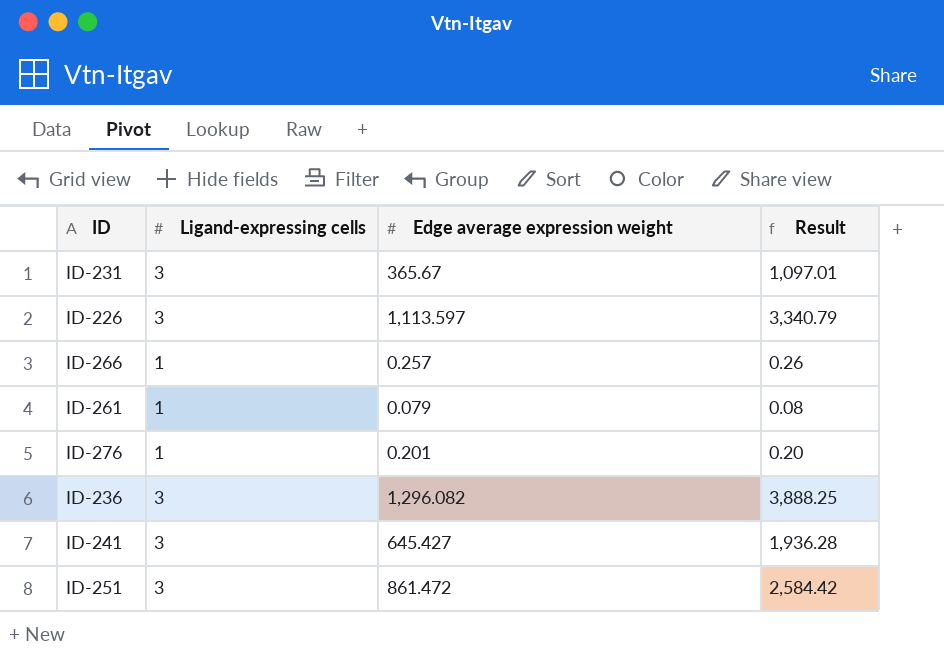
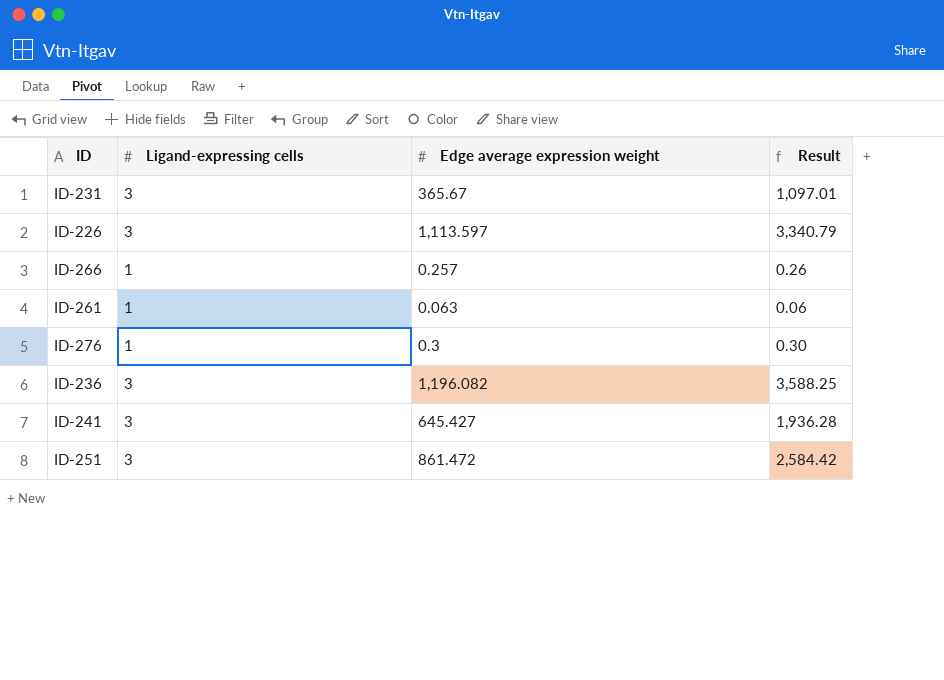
ID-261 | Edge average expression weight: 0.079 -> 0.063
ID-261 | Result: 0.08 -> 0.06
ID-276 | Edge average expression weight: 0.201 -> 0.3
ID-276 | Result: 0.20 -> 0.30
ID-236 | Edge average expression weight: 1,296.082 -> 1,196.082
ID-236 | Result: 3,888.25 -> 3,588.25

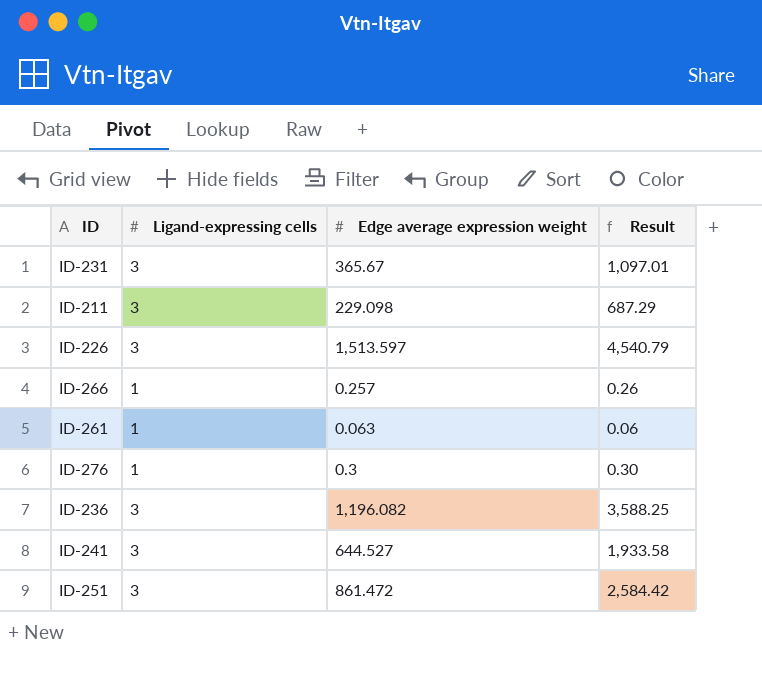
row ID-211: none -> 3 | 229.098 | 687.29
ID-226 | Edge average expression weight: 1,113.597 -> 1,513.597
ID-226 | Result: 3,340.79 -> 4,540.79
ID-241 | Edge average expression weight: 645.427 -> 644.527
ID-241 | Result: 1,936.28 -> 1,933.58

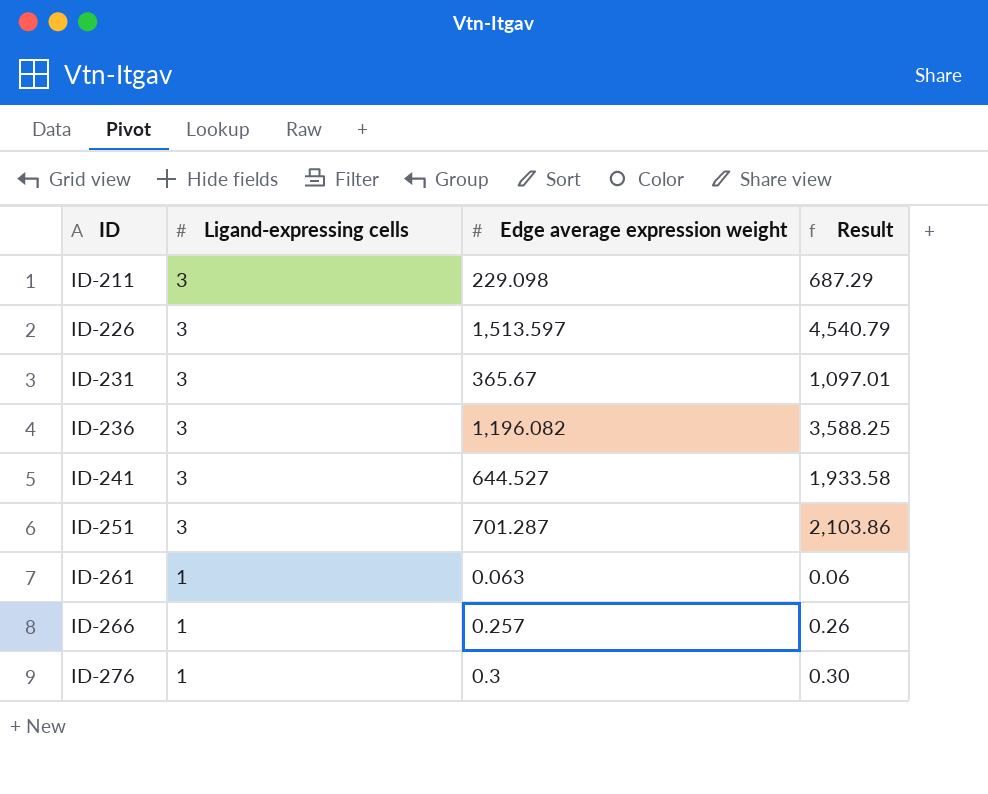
row order: none -> ID ascending
ID-251 | Edge average expression weight: 861.472 -> 701.287
ID-251 | Result: 2,584.42 -> 2,103.86

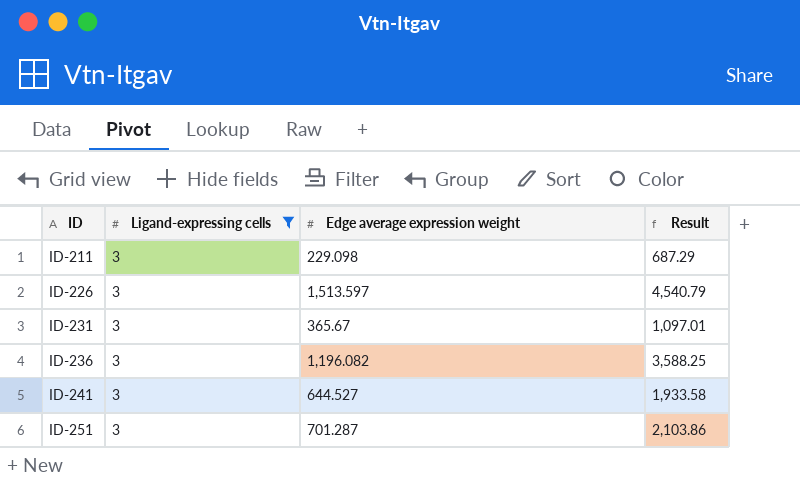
filter: none -> Ligand-expressing cells = 3

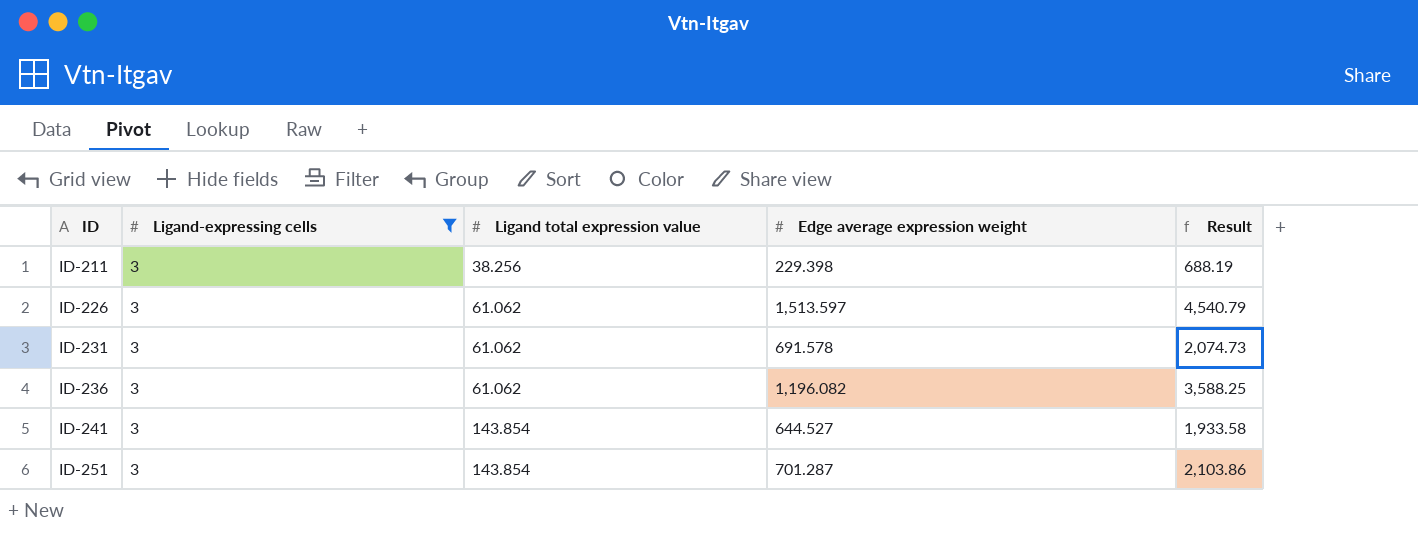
column Ligand total expression value | position: none -> 3
ID-211 | Edge average expression weight: 229.098 -> 229.398
ID-211 | Result: 687.29 -> 688.19
ID-231 | Edge average expression weight: 365.67 -> 691.578
ID-231 | Result: 1,097.01 -> 2,074.73

